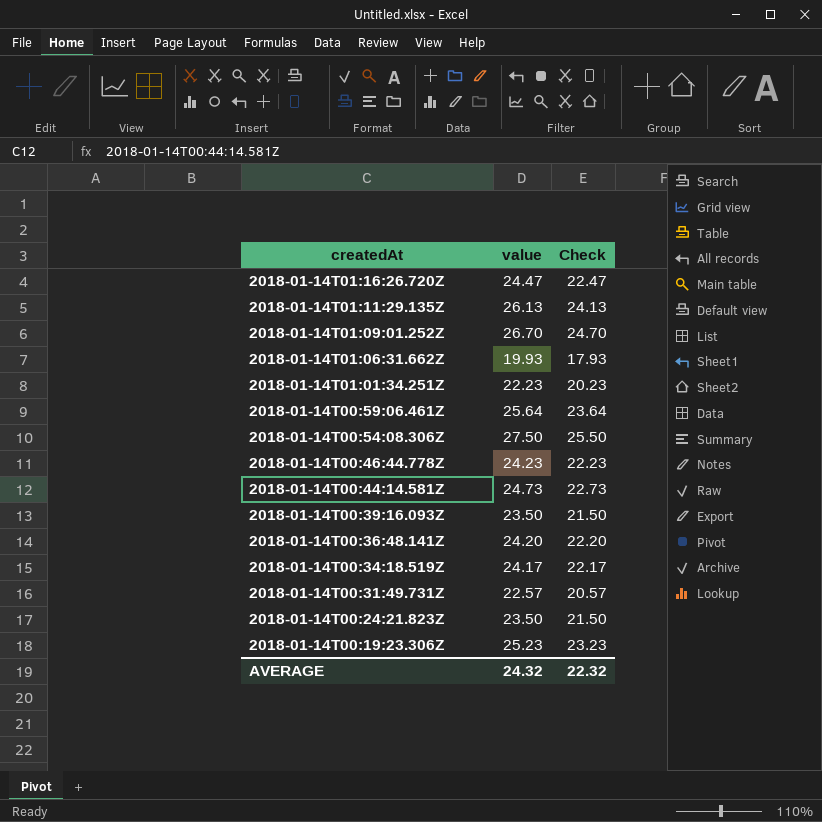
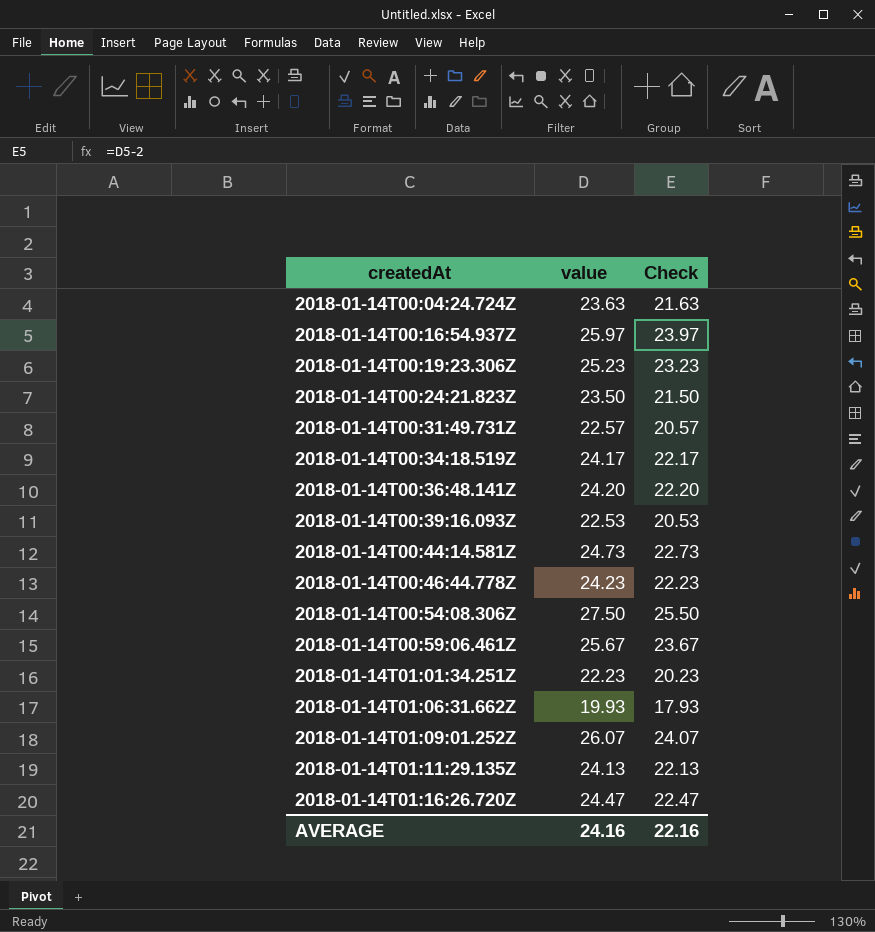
row order: createdAt descending -> createdAt ascending
row 2018-01-14T00:04:24.724Z: none -> 23.63 | 21.63
row 2018-01-14T00:16:54.937Z: none -> 25.97 | 23.97
2018-01-14T00:39:16.093Z | value: 23.50 -> 22.53
2018-01-14T00:39:16.093Z | Check: 21.50 -> 20.53
2018-01-14T00:59:06.461Z | value: 25.64 -> 25.67
2018-01-14T00:59:06.461Z | Check: 23.64 -> 23.67
2018-01-14T01:09:01.252Z | value: 26.70 -> 26.07
2018-01-14T01:09:01.252Z | Check: 24.70 -> 24.07
2018-01-14T01:11:29.135Z | value: 26.13 -> 24.13
2018-01-14T01:11:29.135Z | Check: 24.13 -> 22.13
AVERAGE | value: 24.32 -> 24.16
AVERAGE | Check: 22.32 -> 22.16

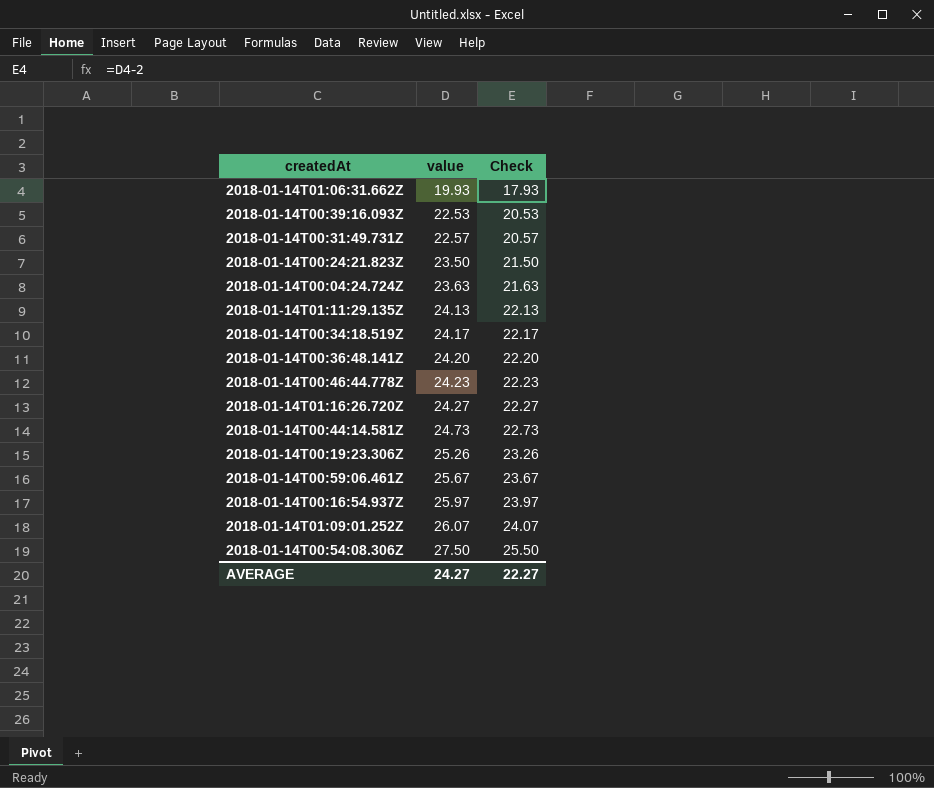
row order: createdAt ascending -> value ascending
row 2018-01-14T01:01:34.251Z: 22.23 | 20.23 -> none
2018-01-14T01:16:26.720Z | value: 24.47 -> 24.27
2018-01-14T01:16:26.720Z | Check: 22.47 -> 22.27
2018-01-14T00:19:23.306Z | value: 25.23 -> 25.26
2018-01-14T00:19:23.306Z | Check: 23.23 -> 23.26
AVERAGE | value: 24.16 -> 24.27
AVERAGE | Check: 22.16 -> 22.27

